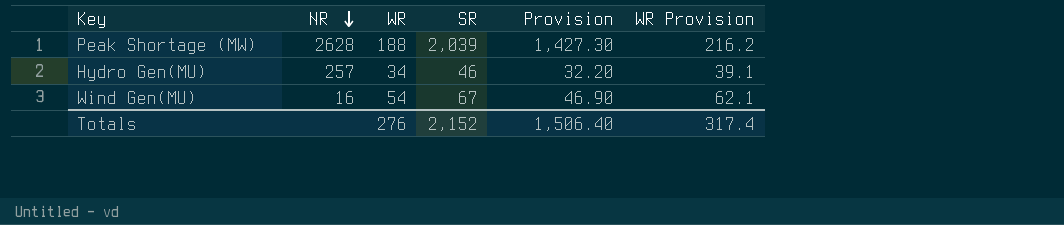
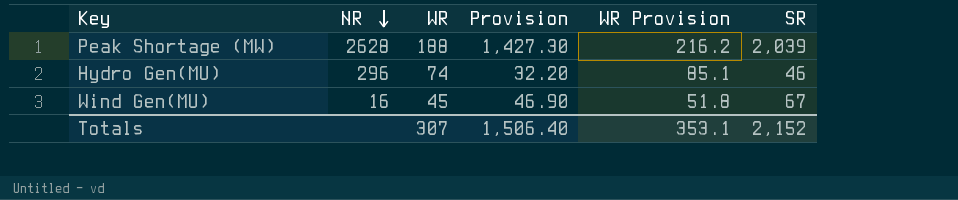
column SR | position: 4 -> 6
Hydro Gen(MU) | NR: 257 -> 296
Hydro Gen(MU) | WR: 34 -> 74
Hydro Gen(MU) | WR Provision: 39.1 -> 85.1
Wind Gen(MU) | WR: 54 -> 45
Wind Gen(MU) | WR Provision: 62.1 -> 51.8
Totals | WR: 276 -> 307
Totals | WR Provision: 317.4 -> 353.1

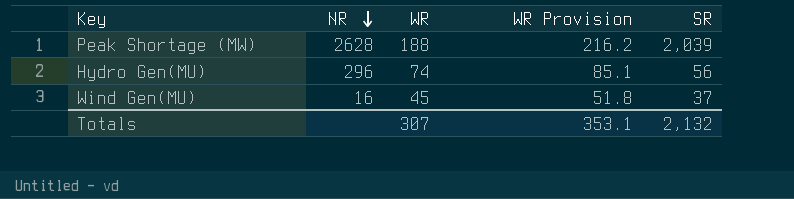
column Provision | formula: [SR] * 0.7 -> none
Hydro Gen(MU) | SR: 46 -> 56
Wind Gen(MU) | SR: 67 -> 37
Totals | SR: 2,152 -> 2,132

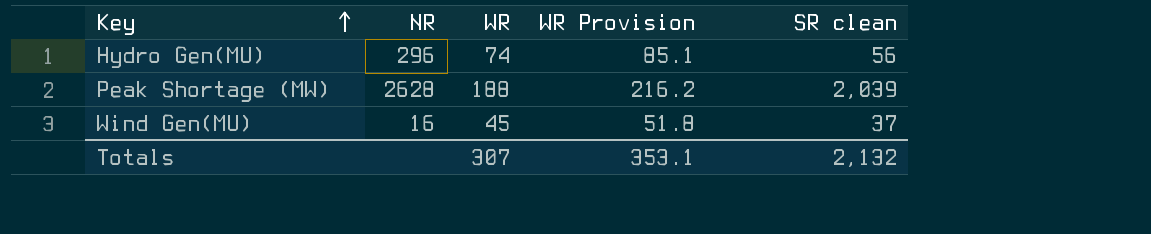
row order: NR descending -> Key ascending
column name: SR -> SR clean

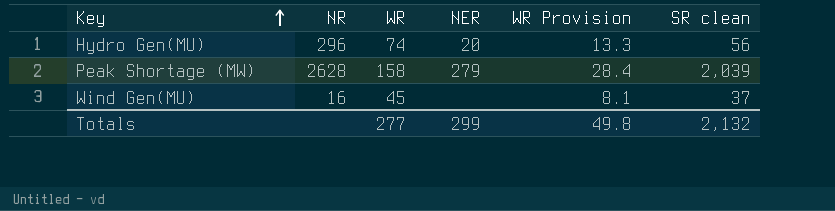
column NER | position: none -> 4
column WR Provision | formula: [WR] * 1.15 -> [WR] * 0.18
Peak Shortage (MW) | WR: 188 -> 158
Totals | WR: 307 -> 277
Totals | WR Provision: 353.1 -> 49.8

